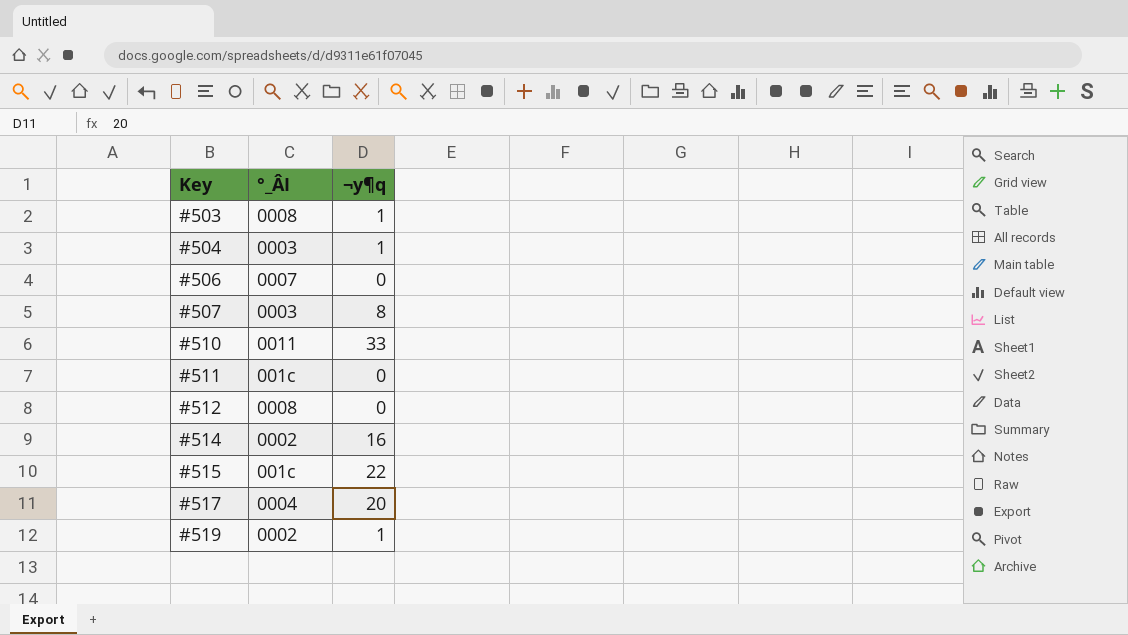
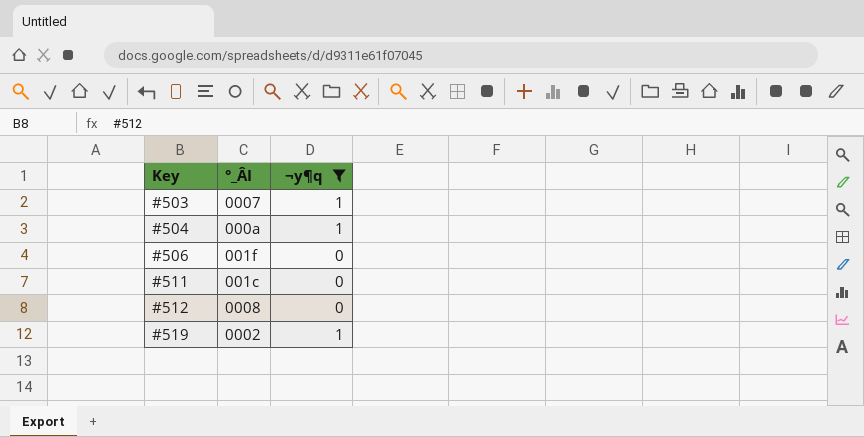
filter: none -> ¬y¶q <= 1
#503 | °_ÂI: 0008 -> 0007
#504 | °_ÂI: 0003 -> 000a
#506 | °_ÂI: 0007 -> 001f

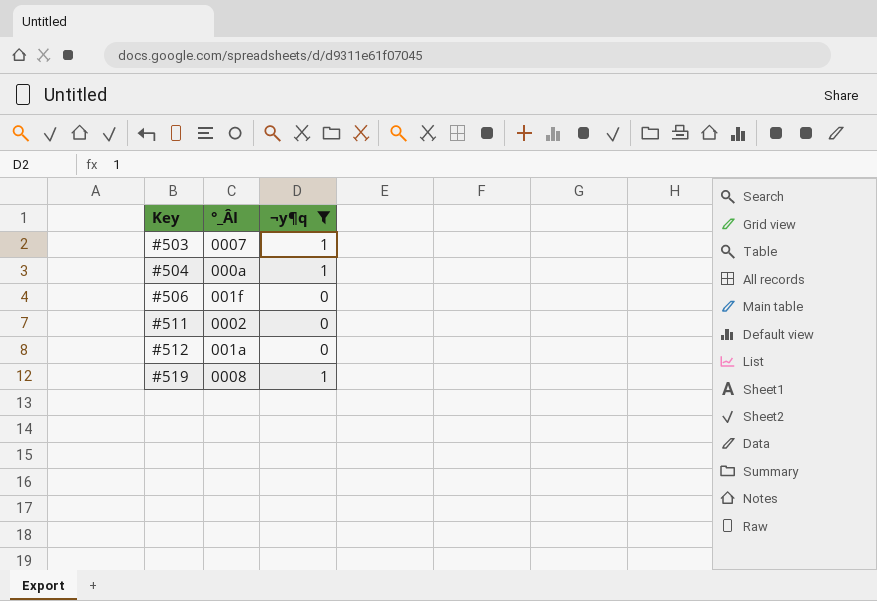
#511 | °_ÂI: 001c -> 0002
#512 | °_ÂI: 0008 -> 001a
#519 | °_ÂI: 0002 -> 0008

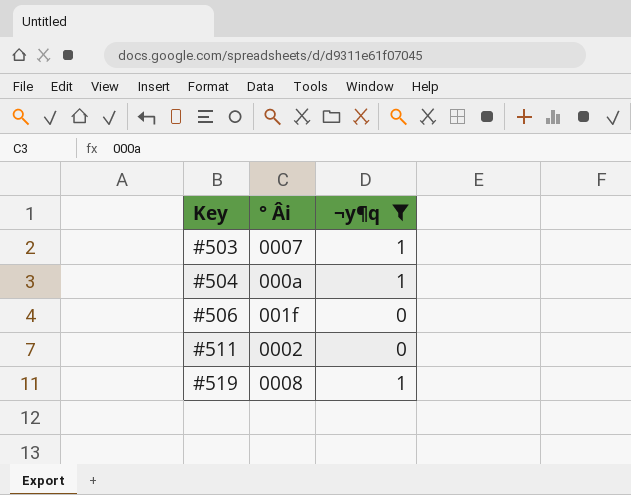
column name: °_ÂI -> ° Âi
row #512: 001a | 0 -> none

